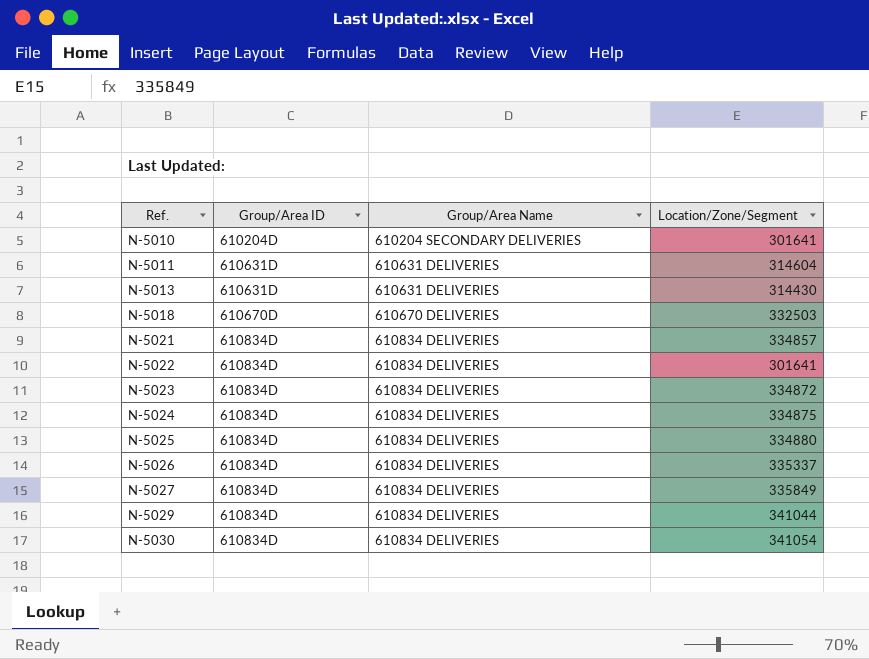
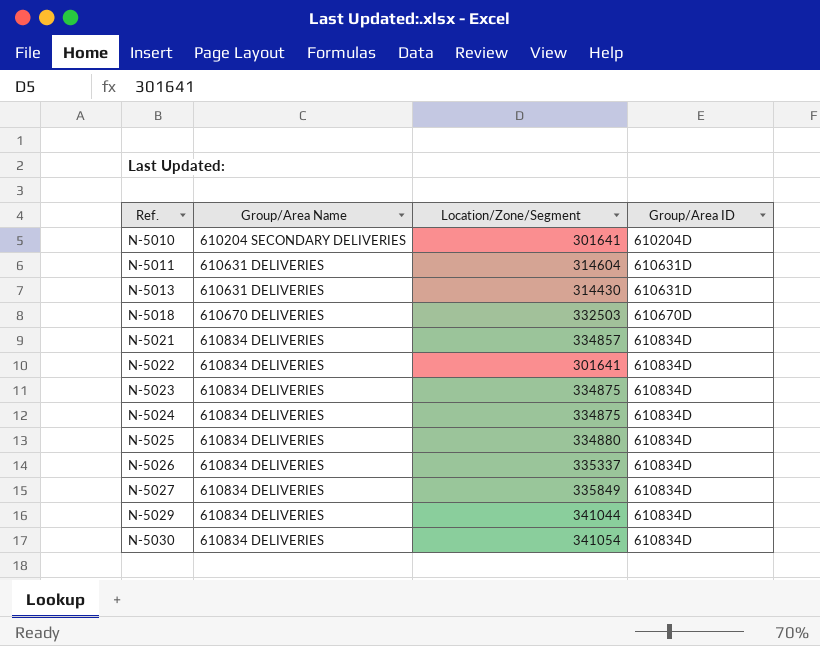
column Group/Area ID | position: 2 -> 4
N-5023 | Location/Zone/Segment: 334872 -> 334875

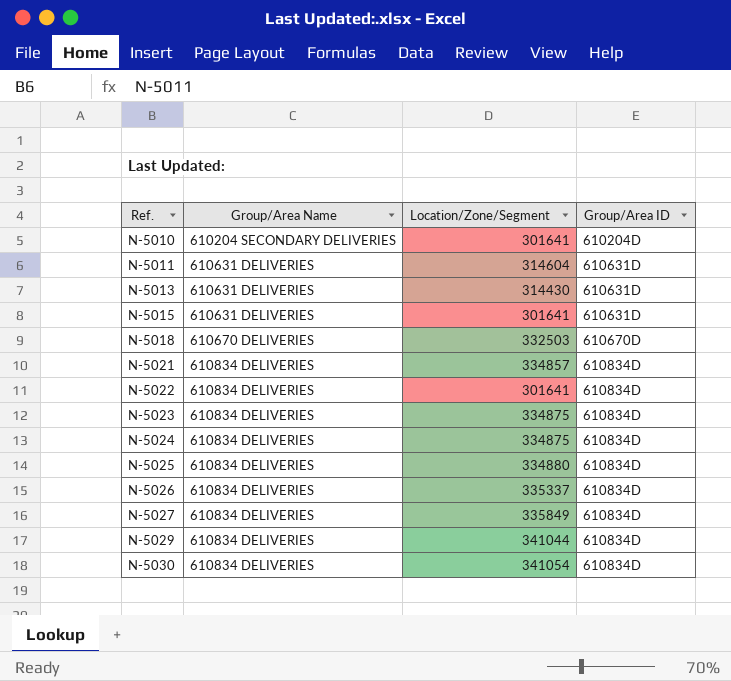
row N-5015: none -> 610631 DELIVERIES | 301641 | 610631D

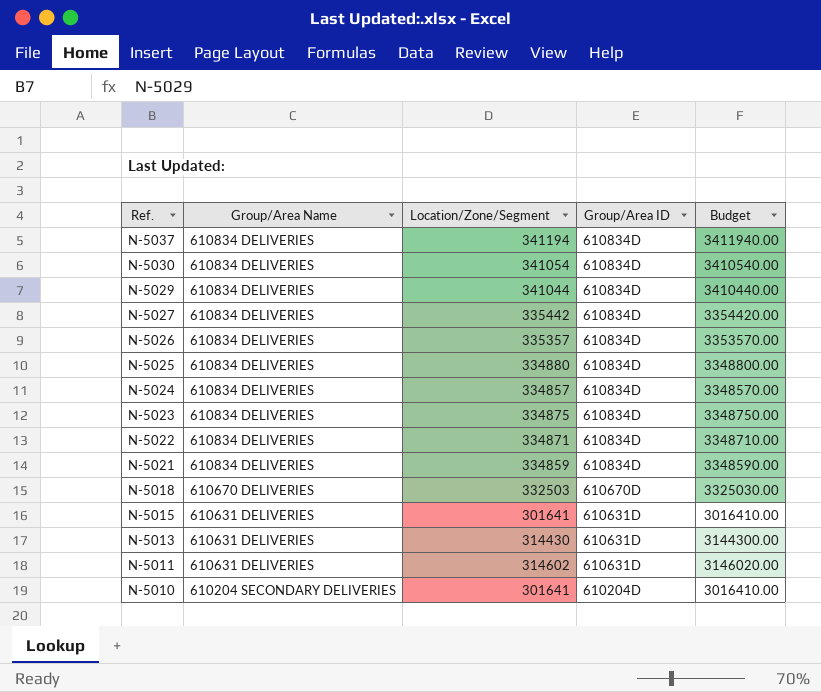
row order: Ref. ascending -> Ref. descending
column Budget | formula: none -> [Location/Zone/Segment] * 10
row N-5037: none -> 610834 DELIVERIES | 341194 | 610834D | 3411940.00
N-5027 | Location/Zone/Segment: 335849 -> 335442
N-5026 | Location/Zone/Segment: 335337 -> 335357
N-5024 | Location/Zone/Segment: 334875 -> 334857
N-5022 | Location/Zone/Segment: 301641 -> 334871
N-5021 | Location/Zone/Segment: 334857 -> 334859
N-5011 | Location/Zone/Segment: 314604 -> 314602

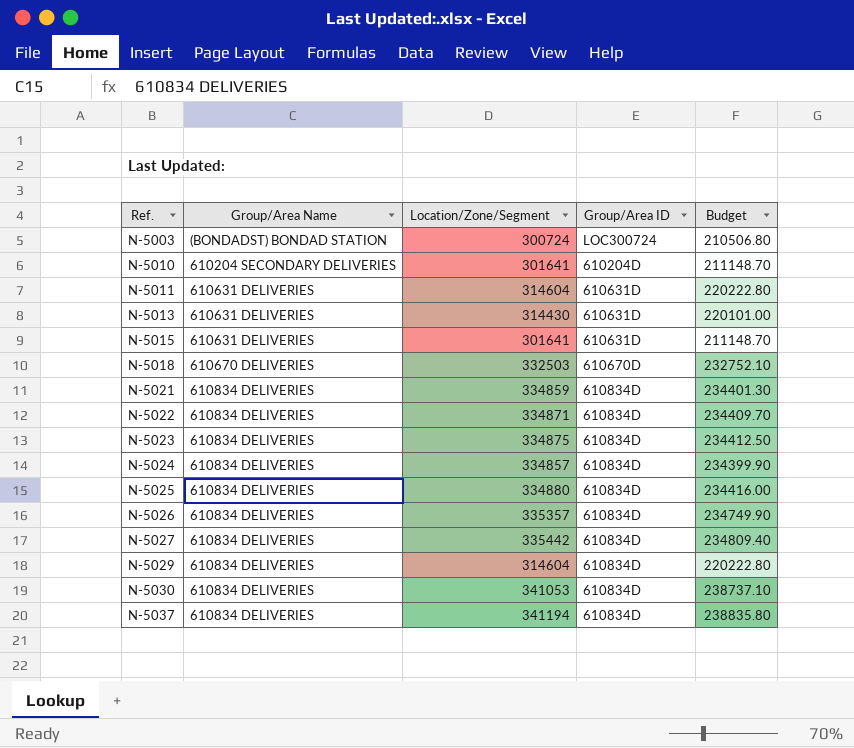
row order: Ref. descending -> Ref. ascending
column Budget | formula: [Location/Zone/Segment] * 10 -> [Location/Zone/Segment] * 0.7
row N-5003: none -> (BONDADST) BONDAD STATION | 300724 | LOC300724 | 210506.80
N-5011 | Location/Zone/Segment: 314602 -> 314604
N-5029 | Location/Zone/Segment: 341044 -> 314604
N-5030 | Location/Zone/Segment: 341054 -> 341053

